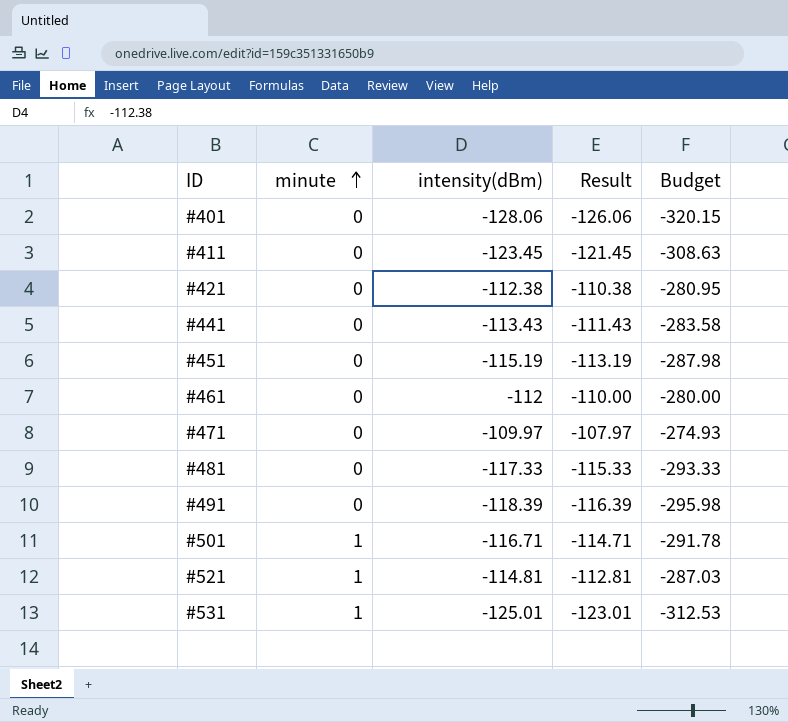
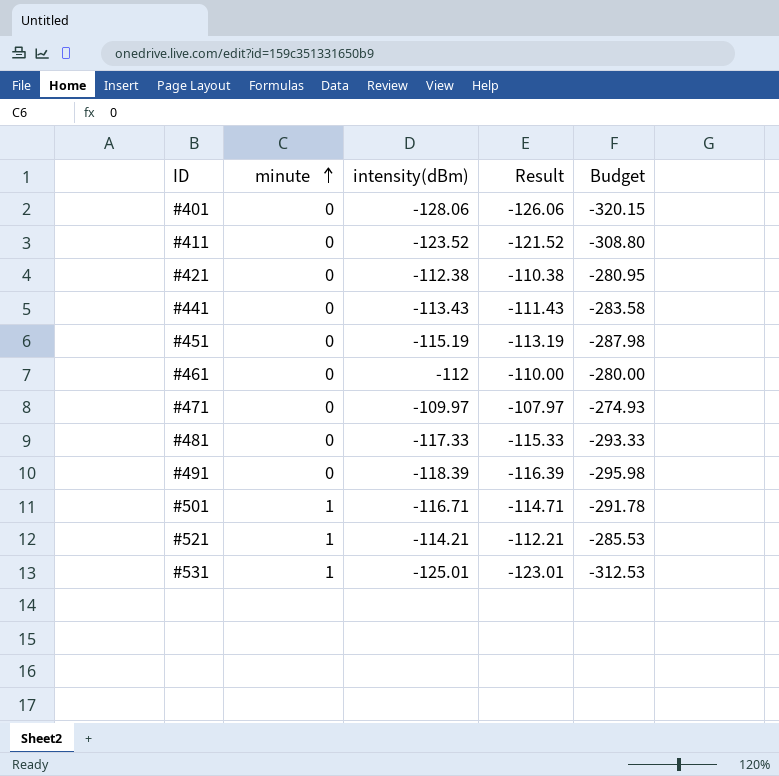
#411 | intensity(dBm): -123.45 -> -123.52
#411 | Result: -121.45 -> -121.52
#411 | Budget: -308.63 -> -308.80
#521 | intensity(dBm): -114.81 -> -114.21
#521 | Result: -112.81 -> -112.21
#521 | Budget: -287.03 -> -285.53

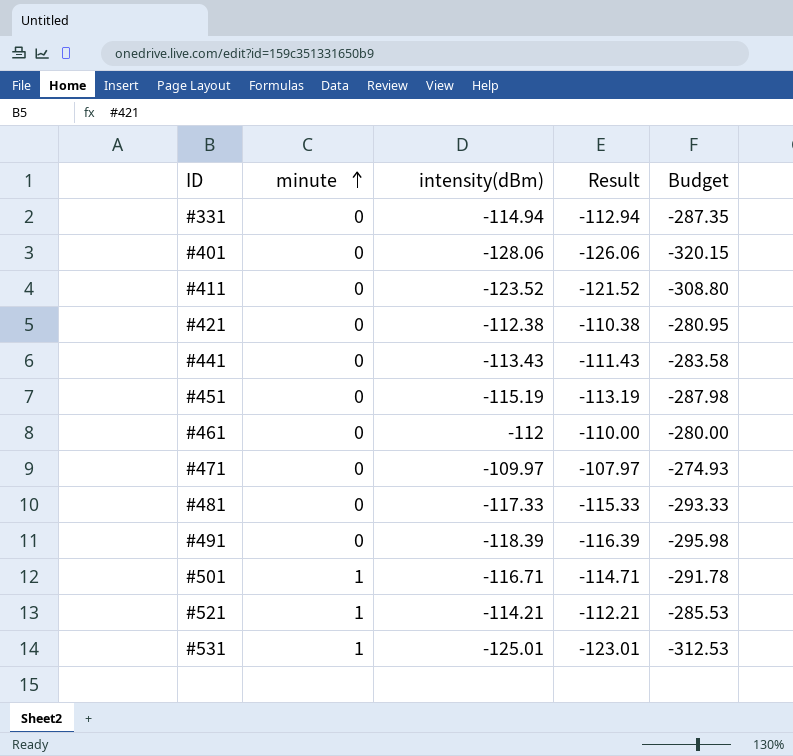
row #331: none -> 0 | -114.94 | -112.94 | -287.35

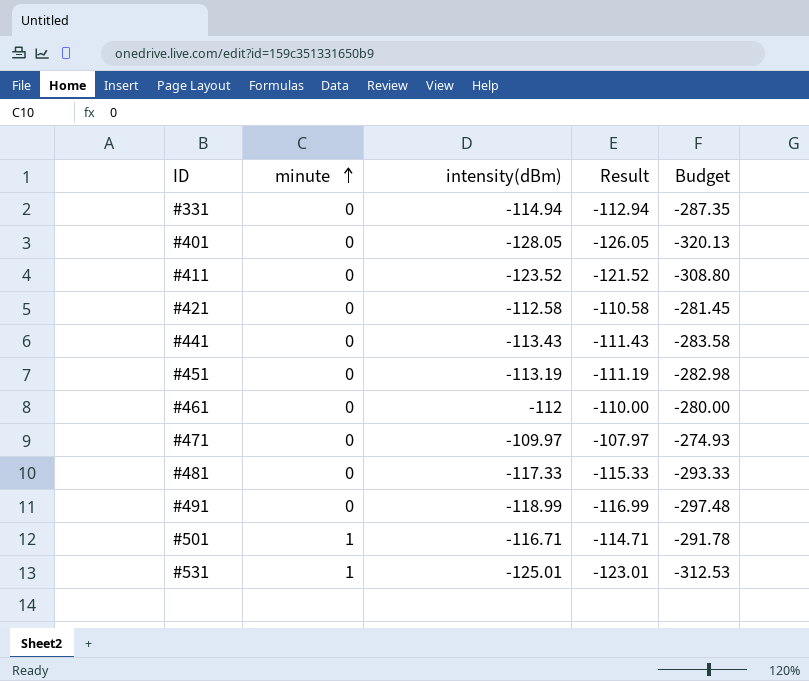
row #521: 1 | -114.21 | -112.21 | -285.53 -> none
#401 | intensity(dBm): -128.06 -> -128.05
#401 | Result: -126.06 -> -126.05
#401 | Budget: -320.15 -> -320.13
#421 | intensity(dBm): -112.38 -> -112.58
#421 | Result: -110.38 -> -110.58
#421 | Budget: -280.95 -> -281.45
#451 | intensity(dBm): -115.19 -> -113.19
#451 | Result: -113.19 -> -111.19
#451 | Budget: -287.98 -> -282.98
#491 | intensity(dBm): -118.39 -> -118.99
#491 | Result: -116.39 -> -116.99
#491 | Budget: -295.98 -> -297.48

